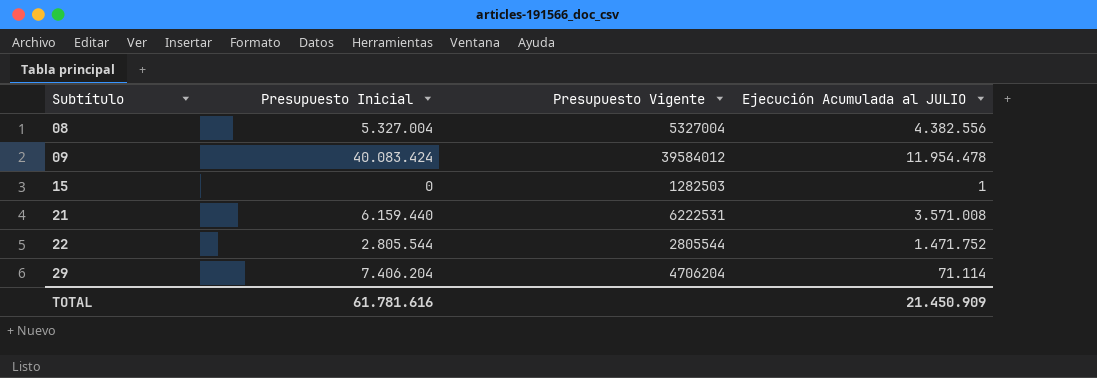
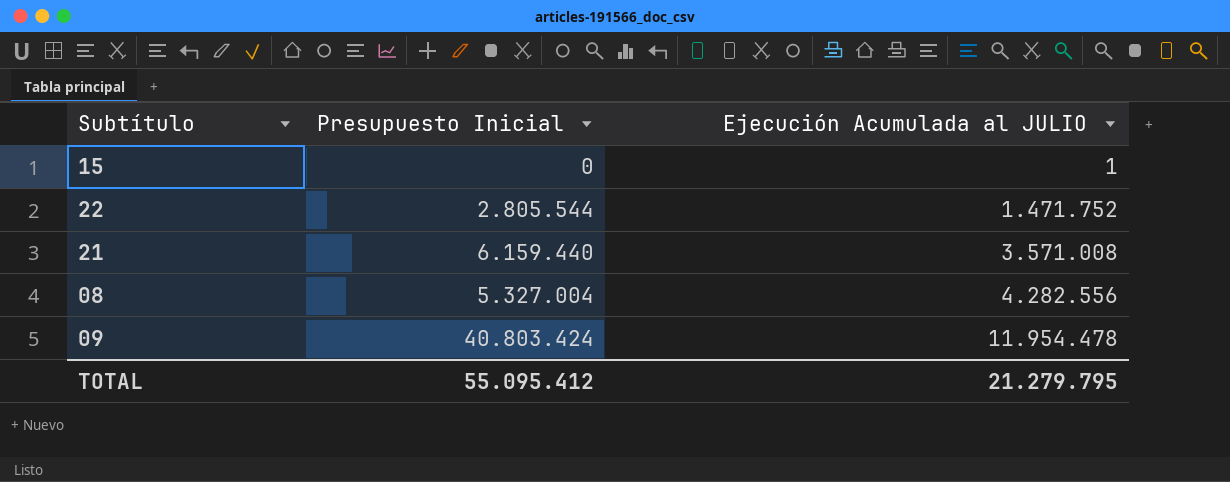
row order: Subtítulo ascending -> Ejecución Acumulada al JULIO ascending
column Presupuesto Vigente | position: 3 -> none
row 29: 7.406.204 | 4706204 | 71.114 -> none
08 | Ejecución Acumulada al JULIO: 4.382.556 -> 4.282.556
09 | Presupuesto Inicial: 40.083.424 -> 40.803.424
TOTAL | Presupuesto Inicial: 61.781.616 -> 55.095.412
TOTAL | Ejecución Acumulada al JULIO: 21.450.909 -> 21.279.795

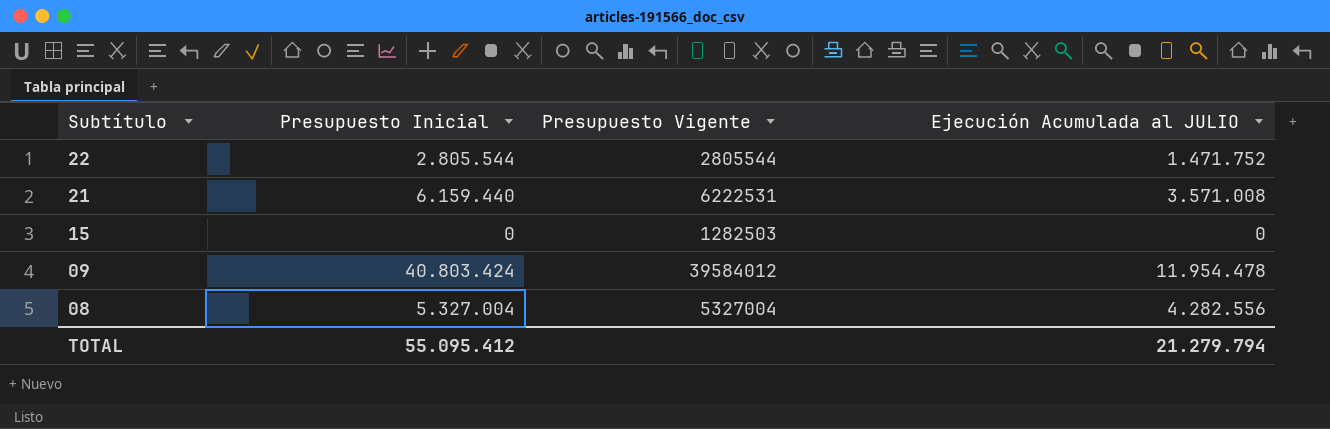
row order: Ejecución Acumulada al JULIO ascending -> Subtítulo descending
column Presupuesto Vigente | position: none -> 3
15 | Ejecución Acumulada al JULIO: 1 -> 0
TOTAL | Ejecución Acumulada al JULIO: 21.279.795 -> 21.279.794

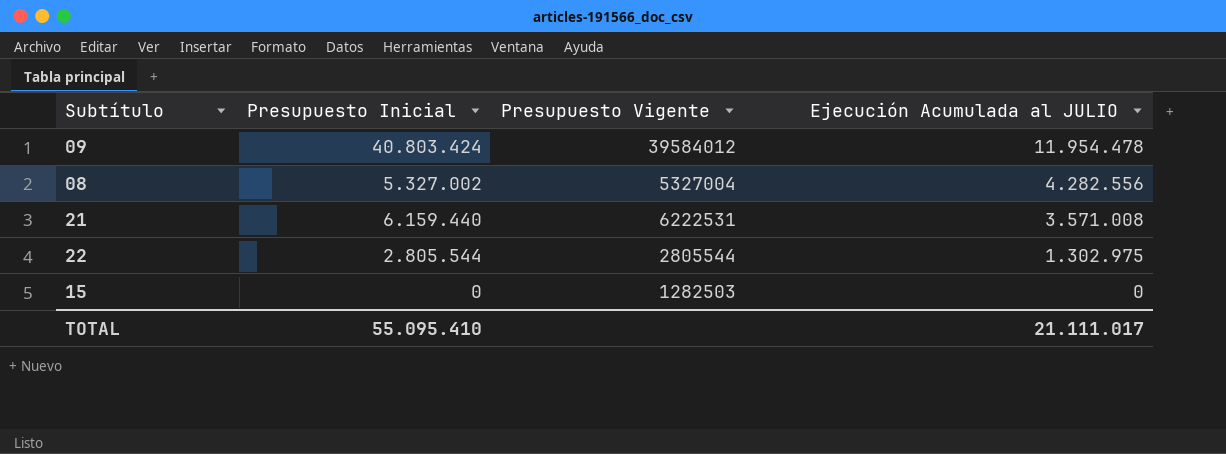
row order: Subtítulo descending -> Ejecución Acumulada al JULIO descending
08 | Presupuesto Inicial: 5.327.004 -> 5.327.002
22 | Ejecución Acumulada al JULIO: 1.471.752 -> 1.302.975
TOTAL | Presupuesto Inicial: 55.095.412 -> 55.095.410
TOTAL | Ejecución Acumulada al JULIO: 21.279.794 -> 21.111.017

